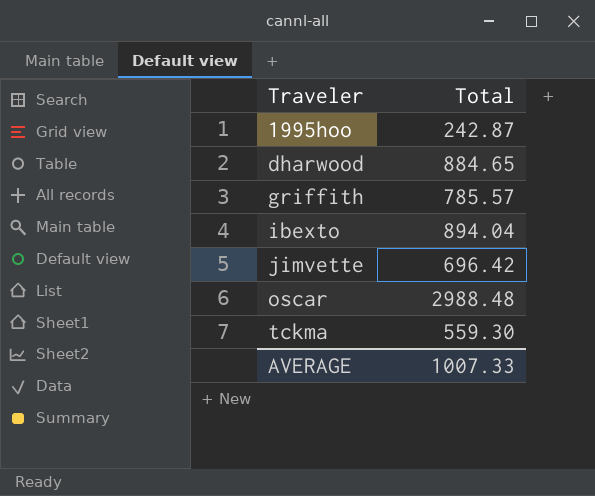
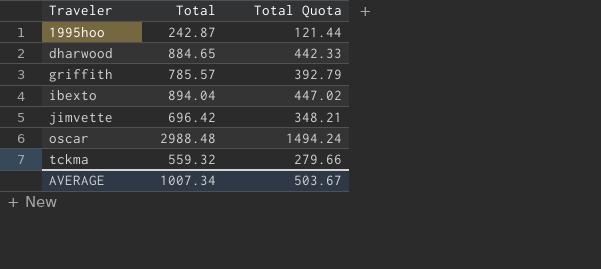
column Total Quota | formula: none -> [Total] * 0.5
tckma | Total: 559.30 -> 559.32
AVERAGE | Total: 1007.33 -> 1007.34

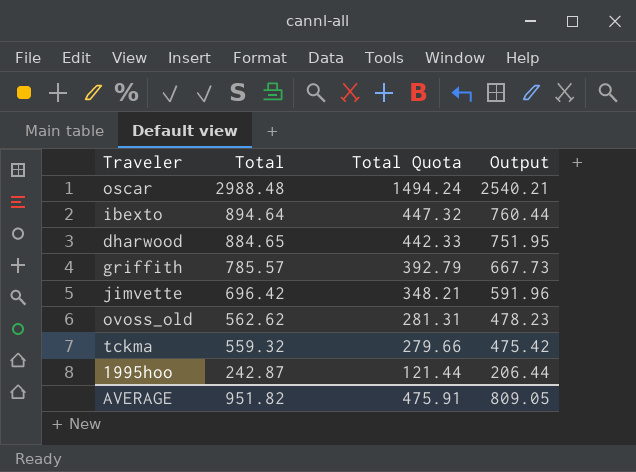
row order: Traveler ascending -> Total descending
column Output | formula: none -> [Total] * 0.85
ibexto | Total: 894.04 -> 894.64
ibexto | Total Quota: 447.02 -> 447.32
row ovoss_old: none -> 562.62 | 281.31 | 478.23
AVERAGE | Total: 1007.34 -> 951.82
AVERAGE | Total Quota: 503.67 -> 475.91

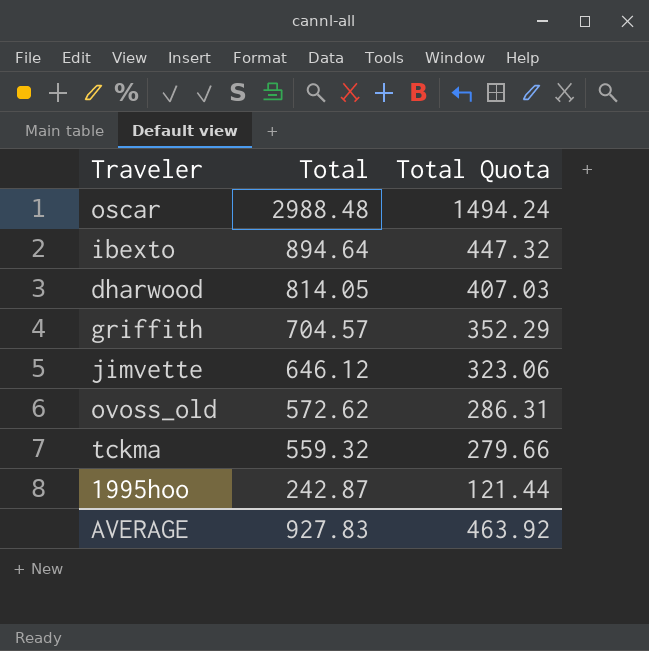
column Output | formula: [Total] * 0.85 -> none
dharwood | Total: 884.65 -> 814.05
dharwood | Total Quota: 442.33 -> 407.03
griffith | Total: 785.57 -> 704.57
griffith | Total Quota: 392.79 -> 352.29
jimvette | Total: 696.42 -> 646.12
jimvette | Total Quota: 348.21 -> 323.06
ovoss_old | Total: 562.62 -> 572.62
ovoss_old | Total Quota: 281.31 -> 286.31
AVERAGE | Total: 951.82 -> 927.83
AVERAGE | Total Quota: 475.91 -> 463.92

